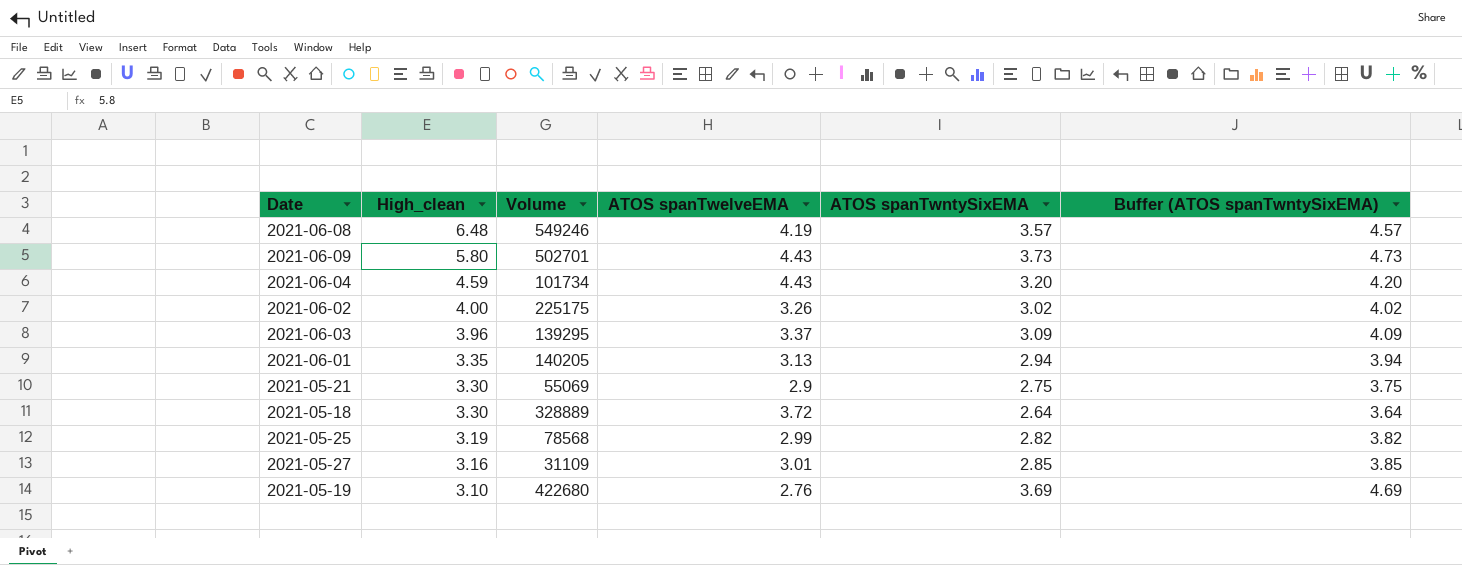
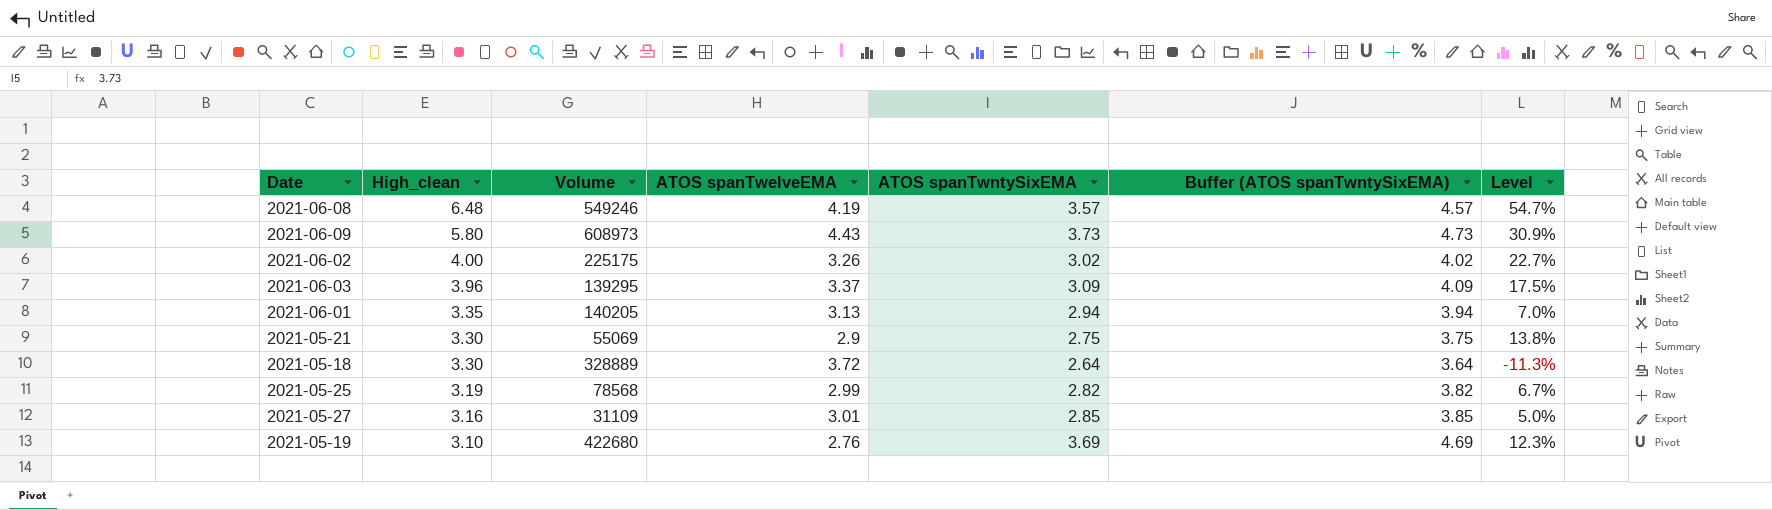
column Level | formula: none -> ([High_clean] - [ATOS spanTwelveEMA]) / [ATOS spanTwelveEMA]
row 2021-06-04: 4.59 | 101734 | 4.43 | 3.20 | 4.20 -> none
2021-06-09 | Volume: 502701 -> 608973

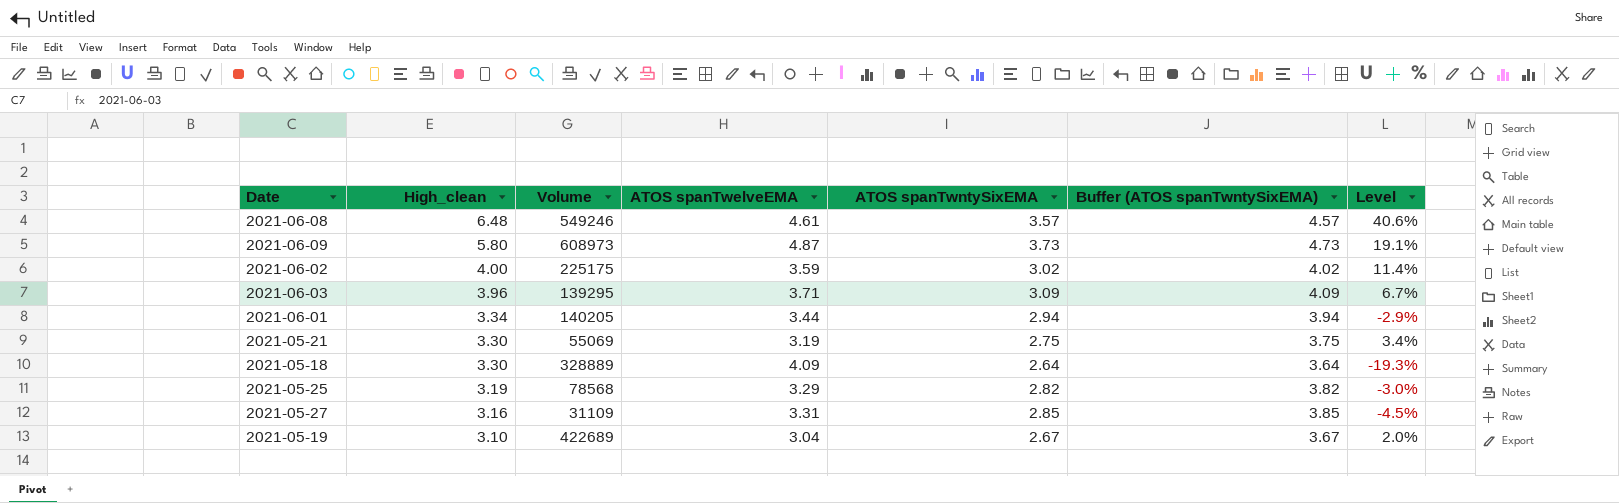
2021-06-08 | ATOS spanTwelveEMA: 4.19 -> 4.61
2021-06-08 | Level: 54.7% -> 40.6%
2021-06-09 | ATOS spanTwelveEMA: 4.43 -> 4.87
2021-06-09 | Level: 30.9% -> 19.1%
2021-06-02 | ATOS spanTwelveEMA: 3.26 -> 3.59
2021-06-02 | Level: 22.7% -> 11.4%
2021-06-03 | ATOS spanTwelveEMA: 3.37 -> 3.71
2021-06-03 | Level: 17.5% -> 6.7%
2021-06-01 | High_clean: 3.35 -> 3.34
2021-06-01 | ATOS spanTwelveEMA: 3.13 -> 3.44
2021-06-01 | Level: 7.0% -> -2.9%
2021-05-21 | ATOS spanTwelveEMA: 2.9 -> 3.19
2021-05-21 | Level: 13.8% -> 3.4%
2021-05-18 | ATOS spanTwelveEMA: 3.72 -> 4.09
2021-05-18 | Level: -11.3% -> -19.3%
2021-05-25 | ATOS spanTwelveEMA: 2.99 -> 3.29
2021-05-25 | Level: 6.7% -> -3.0%
2021-05-27 | ATOS spanTwelveEMA: 3.01 -> 3.31
2021-05-27 | Level: 5.0% -> -4.5%
2021-05-19 | Volume: 422680 -> 422689
2021-05-19 | ATOS spanTwelveEMA: 2.76 -> 3.04
2021-05-19 | ATOS spanTwntySixEMA: 3.69 -> 2.67
2021-05-19 | Buffer (ATOS spanTwntySixEMA): 4.69 -> 3.67
2021-05-19 | Level: 12.3% -> 2.0%

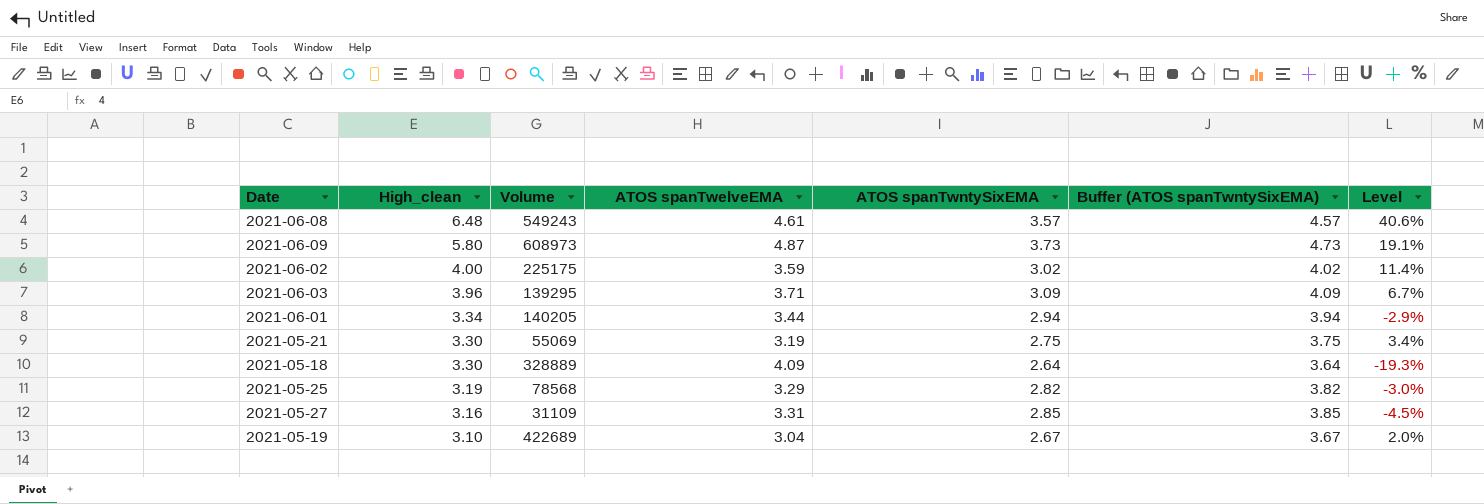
2021-06-08 | Volume: 549246 -> 549243

